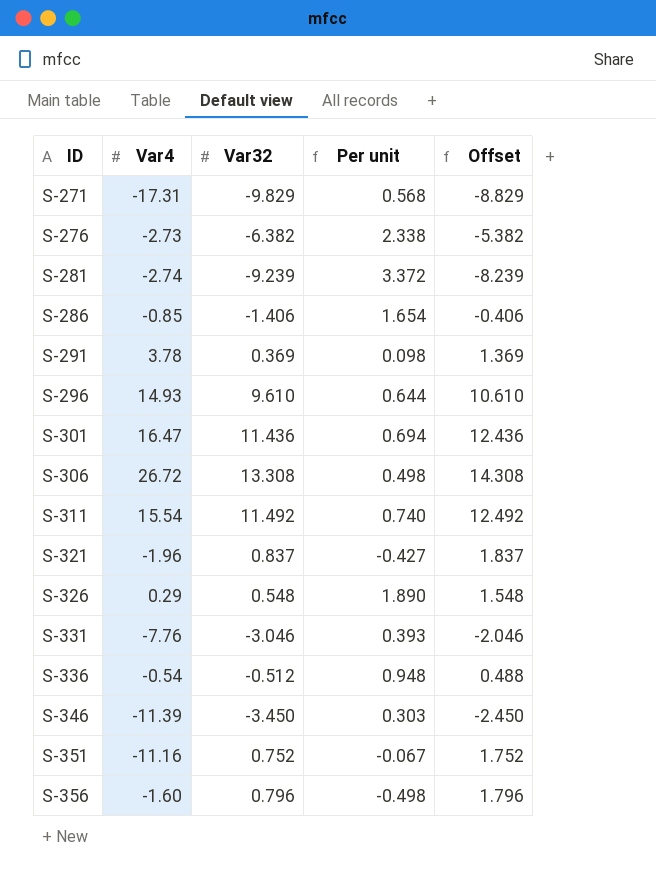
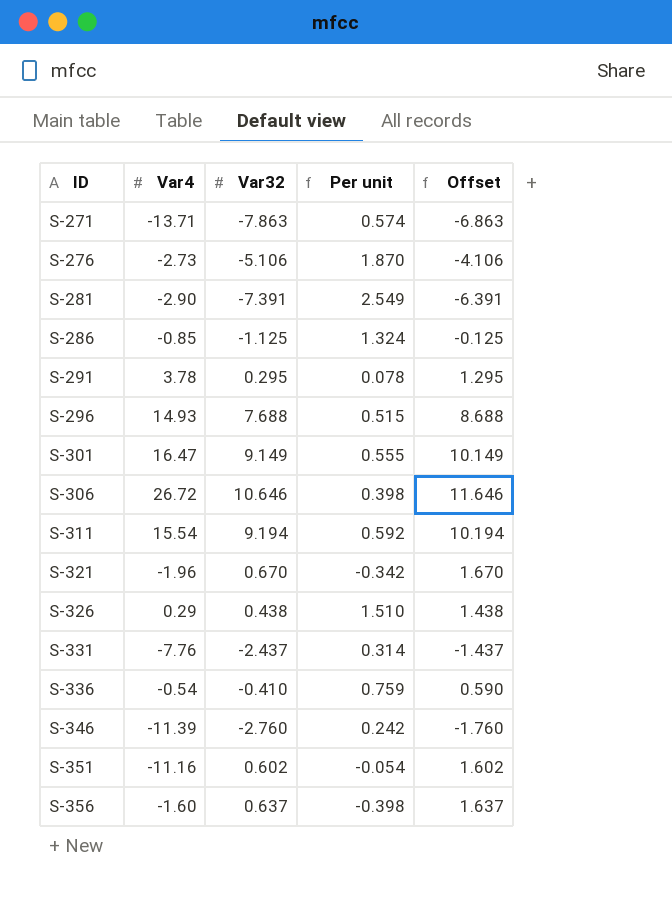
S-271 | Var4: -17.31 -> -13.71
S-271 | Var32: -9.829 -> -7.863
S-271 | Per unit: 0.568 -> 0.574
S-271 | Offset: -8.829 -> -6.863
S-276 | Var32: -6.382 -> -5.106
S-276 | Per unit: 2.338 -> 1.870
S-276 | Offset: -5.382 -> -4.106
S-281 | Var4: -2.74 -> -2.90
S-281 | Var32: -9.239 -> -7.391
S-281 | Per unit: 3.372 -> 2.549
S-281 | Offset: -8.239 -> -6.391
S-286 | Var32: -1.406 -> -1.125
S-286 | Per unit: 1.654 -> 1.324
S-286 | Offset: -0.406 -> -0.125
S-291 | Var32: 0.369 -> 0.295
S-291 | Per unit: 0.098 -> 0.078
S-291 | Offset: 1.369 -> 1.295
S-296 | Var32: 9.610 -> 7.688
S-296 | Per unit: 0.644 -> 0.515
S-296 | Offset: 10.610 -> 8.688
S-301 | Var32: 11.436 -> 9.149
S-301 | Per unit: 0.694 -> 0.555
S-301 | Offset: 12.436 -> 10.149
S-306 | Var32: 13.308 -> 10.646
S-306 | Per unit: 0.498 -> 0.398
S-306 | Offset: 14.308 -> 11.646
S-311 | Var32: 11.492 -> 9.194
S-311 | Per unit: 0.740 -> 0.592
S-311 | Offset: 12.492 -> 10.194
S-321 | Var32: 0.837 -> 0.670
S-321 | Per unit: -0.427 -> -0.342
S-321 | Offset: 1.837 -> 1.670
S-326 | Var32: 0.548 -> 0.438
S-326 | Per unit: 1.890 -> 1.510
S-326 | Offset: 1.548 -> 1.438
S-331 | Var32: -3.046 -> -2.437
S-331 | Per unit: 0.393 -> 0.314
S-331 | Offset: -2.046 -> -1.437
S-336 | Var32: -0.512 -> -0.410
S-336 | Per unit: 0.948 -> 0.759
S-336 | Offset: 0.488 -> 0.590
S-346 | Var32: -3.450 -> -2.760
S-346 | Per unit: 0.303 -> 0.242
S-346 | Offset: -2.450 -> -1.760
S-351 | Var32: 0.752 -> 0.602
S-351 | Per unit: -0.067 -> -0.054
S-351 | Offset: 1.752 -> 1.602
S-356 | Var32: 0.796 -> 0.637
S-356 | Per unit: -0.498 -> -0.398
S-356 | Offset: 1.796 -> 1.637

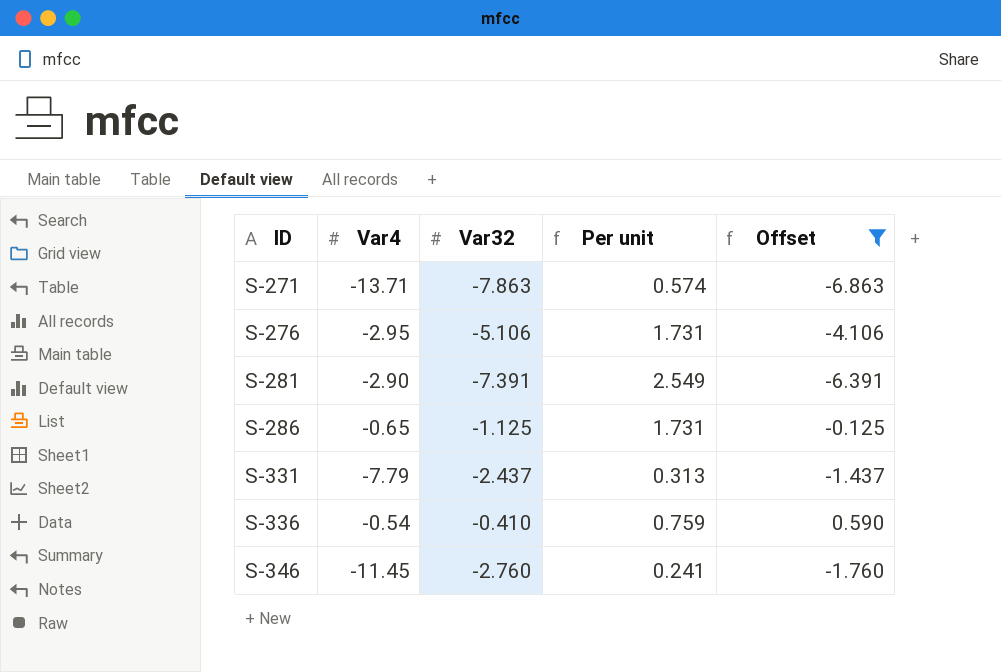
filter: none -> Offset <= 0.590
S-276 | Var4: -2.73 -> -2.95
S-276 | Per unit: 1.870 -> 1.731
S-286 | Var4: -0.85 -> -0.65
S-286 | Per unit: 1.324 -> 1.731
S-331 | Var4: -7.76 -> -7.79
S-331 | Per unit: 0.314 -> 0.313
S-346 | Var4: -11.39 -> -11.45
S-346 | Per unit: 0.242 -> 0.241

